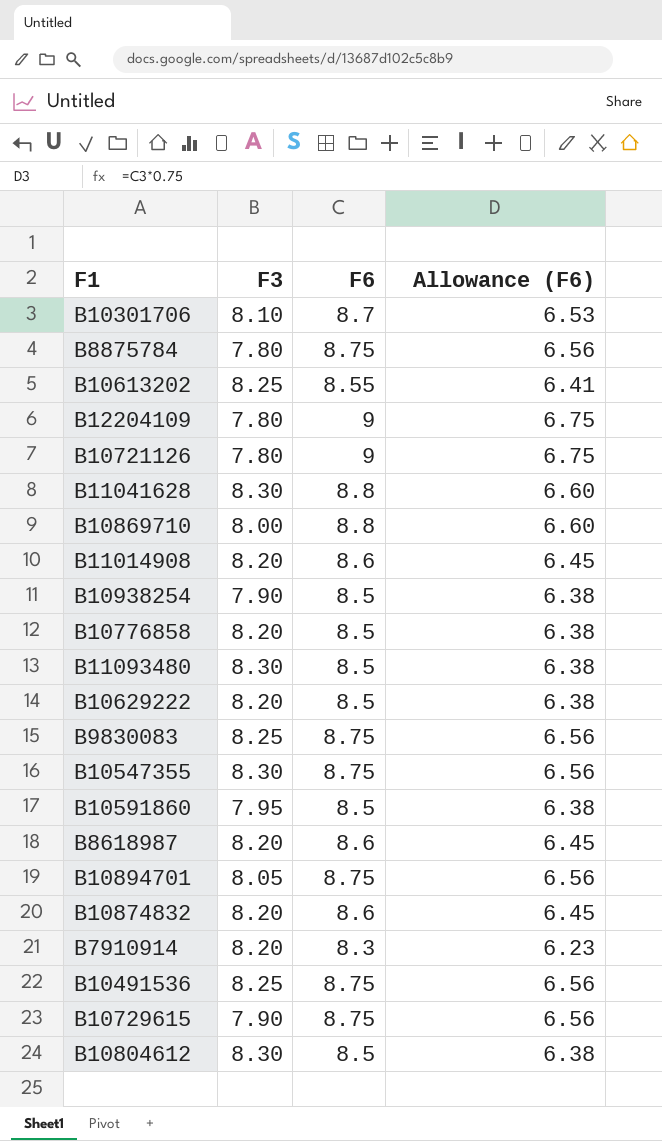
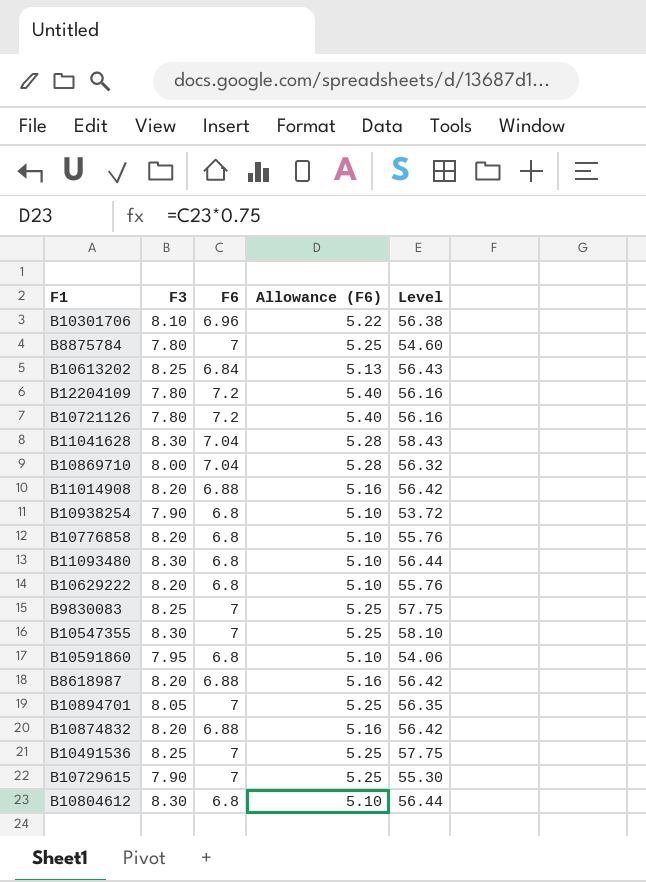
column Level | formula: none -> [F3] * [F6]
row B7910914: 8.20 | 8.3 | 6.23 -> none
B10301706 | F6: 8.7 -> 6.96
B10301706 | Allowance (F6): 6.53 -> 5.22
B8875784 | F6: 8.75 -> 7
B8875784 | Allowance (F6): 6.56 -> 5.25
B10613202 | F6: 8.55 -> 6.84
B10613202 | Allowance (F6): 6.41 -> 5.13
B12204109 | F6: 9 -> 7.2
B12204109 | Allowance (F6): 6.75 -> 5.40
B10721126 | F6: 9 -> 7.2
B10721126 | Allowance (F6): 6.75 -> 5.40
B11041628 | F6: 8.8 -> 7.04
B11041628 | Allowance (F6): 6.60 -> 5.28
B10869710 | F6: 8.8 -> 7.04
B10869710 | Allowance (F6): 6.60 -> 5.28
B11014908 | F6: 8.6 -> 6.88
B11014908 | Allowance (F6): 6.45 -> 5.16
B10938254 | F6: 8.5 -> 6.8
B10938254 | Allowance (F6): 6.38 -> 5.10
B10776858 | F6: 8.5 -> 6.8
B10776858 | Allowance (F6): 6.38 -> 5.10
B11093480 | F6: 8.5 -> 6.8
B11093480 | Allowance (F6): 6.38 -> 5.10
B10629222 | F6: 8.5 -> 6.8
B10629222 | Allowance (F6): 6.38 -> 5.10
B9830083 | F6: 8.75 -> 7
B9830083 | Allowance (F6): 6.56 -> 5.25
B10547355 | F6: 8.75 -> 7
B10547355 | Allowance (F6): 6.56 -> 5.25
B10591860 | F6: 8.5 -> 6.8
B10591860 | Allowance (F6): 6.38 -> 5.10
B8618987 | F6: 8.6 -> 6.88
B8618987 | Allowance (F6): 6.45 -> 5.16
B10894701 | F6: 8.75 -> 7
B10894701 | Allowance (F6): 6.56 -> 5.25
B10874832 | F6: 8.6 -> 6.88
B10874832 | Allowance (F6): 6.45 -> 5.16
B10491536 | F6: 8.75 -> 7
B10491536 | Allowance (F6): 6.56 -> 5.25
B10729615 | F6: 8.75 -> 7
B10729615 | Allowance (F6): 6.56 -> 5.25
B10804612 | F6: 8.5 -> 6.8
B10804612 | Allowance (F6): 6.38 -> 5.10

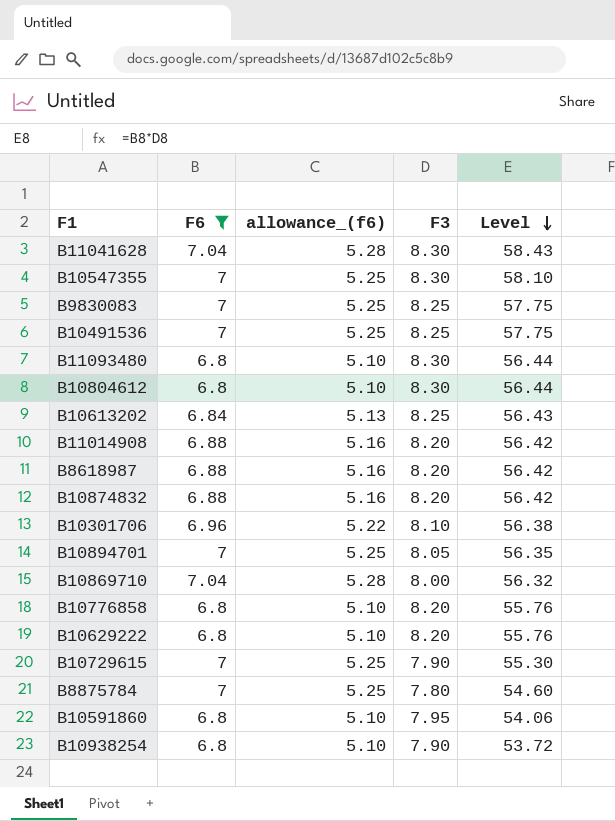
filter: none -> F6 != 7.2
row order: none -> Level descending
column name: Allowance (F6) -> allowance_(f6)
column F3 | position: 2 -> 4

